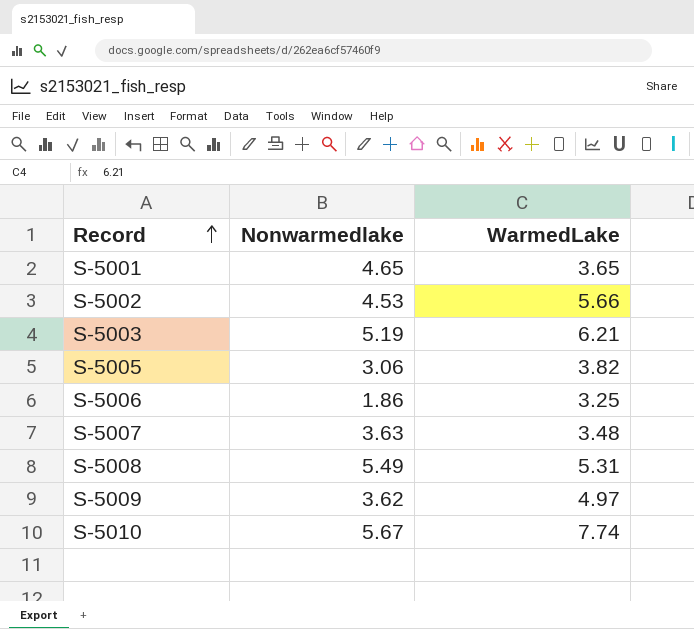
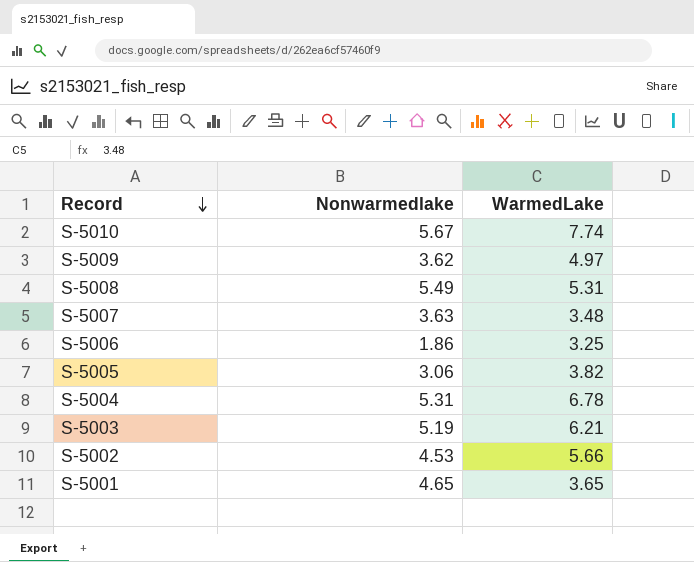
row order: Record ascending -> Record descending
row S-5004: none -> 5.31 | 6.78

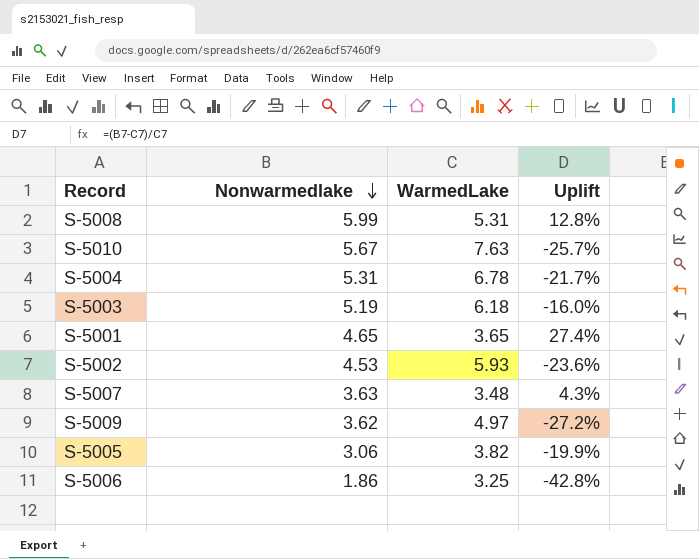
row order: Record descending -> Nonwarmedlake descending
column Uplift | formula: none -> ([Nonwarmedlake] - [WarmedLake]) / [WarmedLake]
S-5008 | Nonwarmedlake: 5.49 -> 5.99
S-5010 | WarmedLake: 7.74 -> 7.63
S-5003 | WarmedLake: 6.21 -> 6.18
S-5002 | WarmedLake: 5.66 -> 5.93

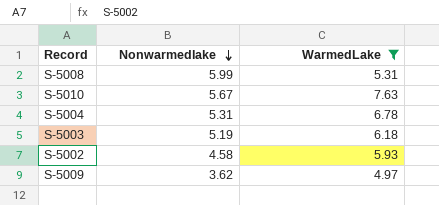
filter: none -> WarmedLake >= 4.97
column Uplift | formula: ([Nonwarmedlake] - [WarmedLake]) / [WarmedLake] -> none
S-5002 | Nonwarmedlake: 4.53 -> 4.58

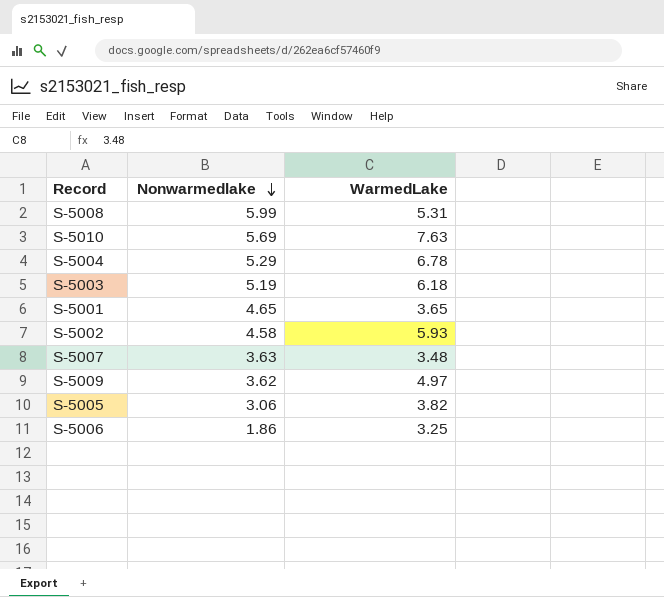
filter: WarmedLake >= 4.97 -> none
S-5010 | Nonwarmedlake: 5.67 -> 5.69
S-5004 | Nonwarmedlake: 5.31 -> 5.29

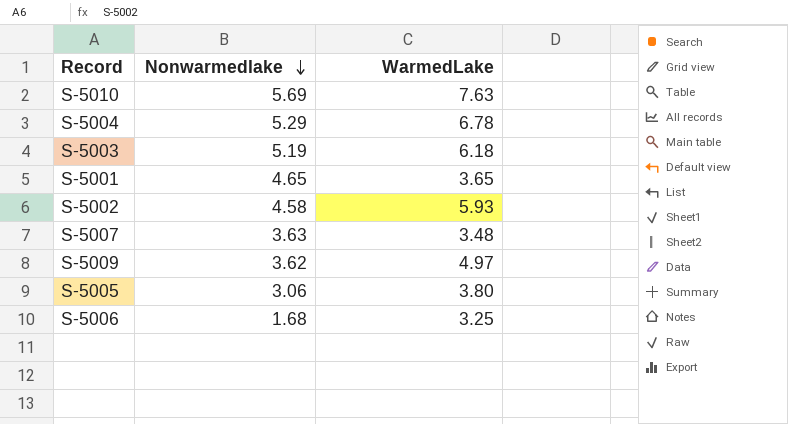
row S-5008: 5.99 | 5.31 -> none
S-5005 | WarmedLake: 3.82 -> 3.80
S-5006 | Nonwarmedlake: 1.86 -> 1.68

